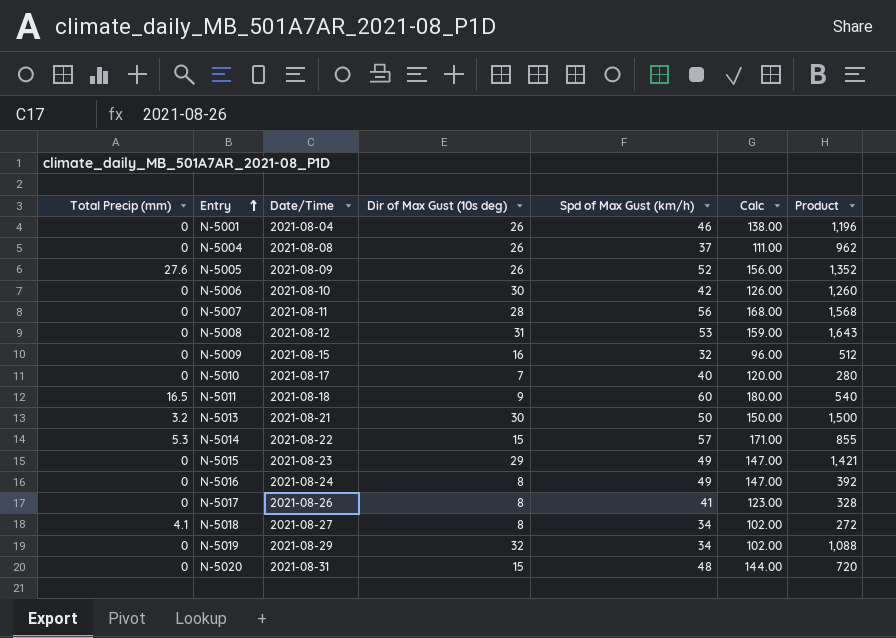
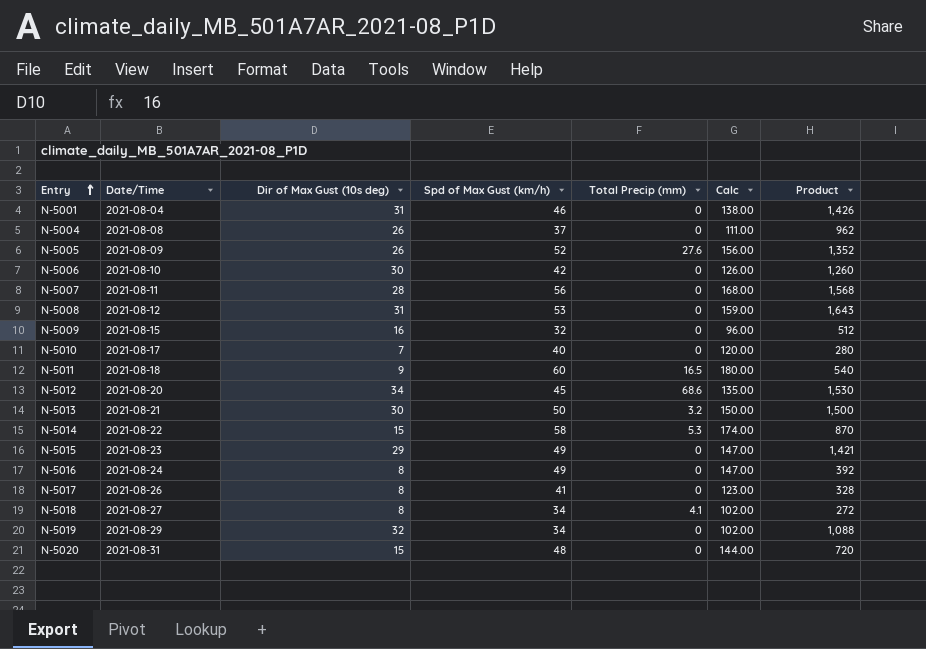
column Total Precip (mm) | position: 1 -> 5
N-5001 | Dir of Max Gust (10s deg): 26 -> 31
N-5001 | Product: 1,196 -> 1,426
row N-5012: none -> 2021-08-20 | 34 | 45 | 68.6 | 135.00 | 1,530
N-5014 | Spd of Max Gust (km/h): 57 -> 58
N-5014 | Calc: 171.00 -> 174.00
N-5014 | Product: 855 -> 870

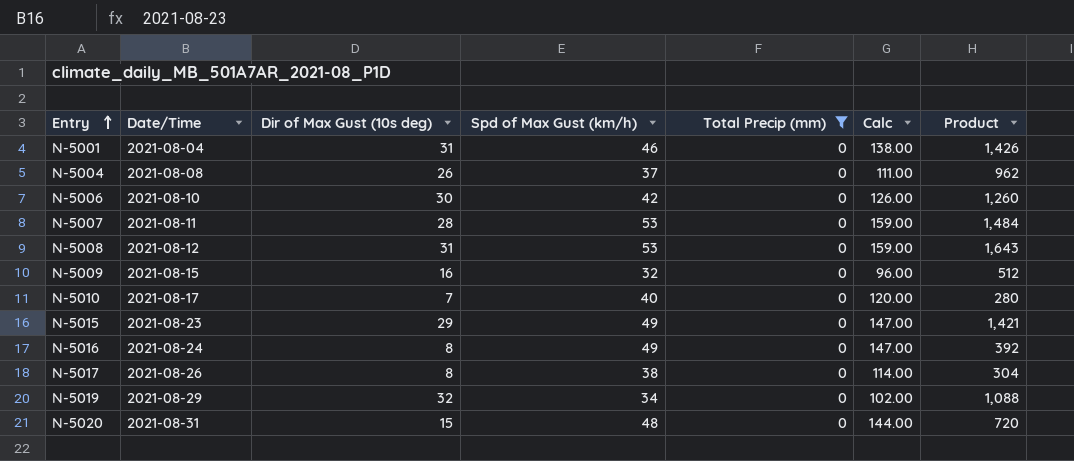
filter: none -> Total Precip (mm) = 0
N-5007 | Spd of Max Gust (km/h): 56 -> 53
N-5007 | Calc: 168.00 -> 159.00
N-5007 | Product: 1,568 -> 1,484
N-5017 | Spd of Max Gust (km/h): 41 -> 38
N-5017 | Calc: 123.00 -> 114.00
N-5017 | Product: 328 -> 304

